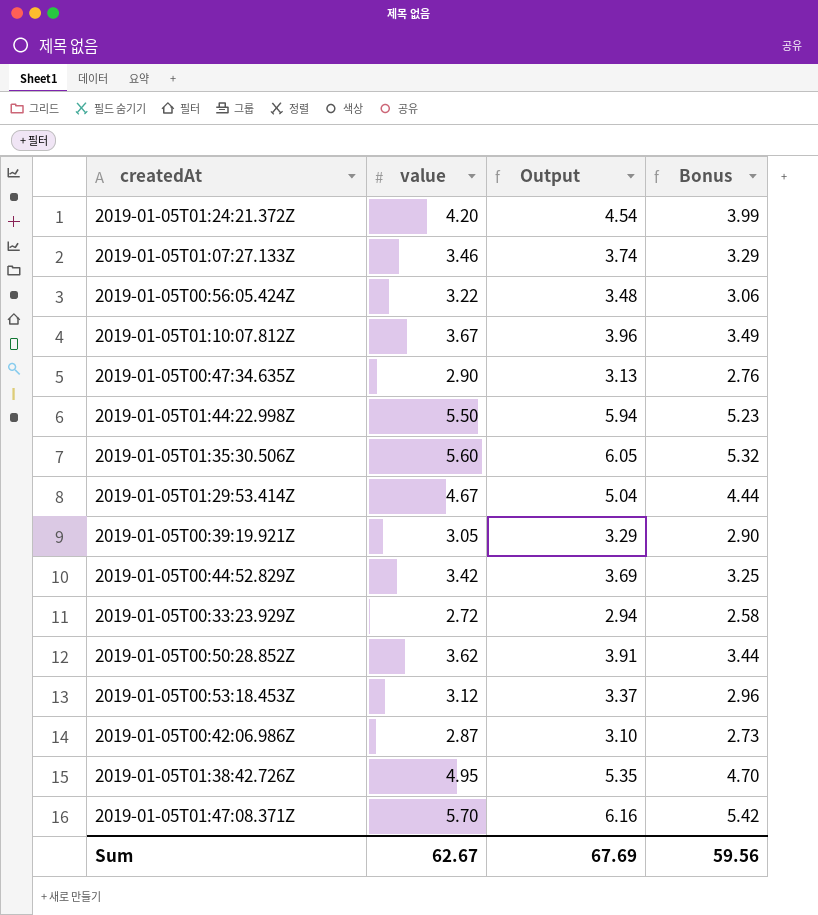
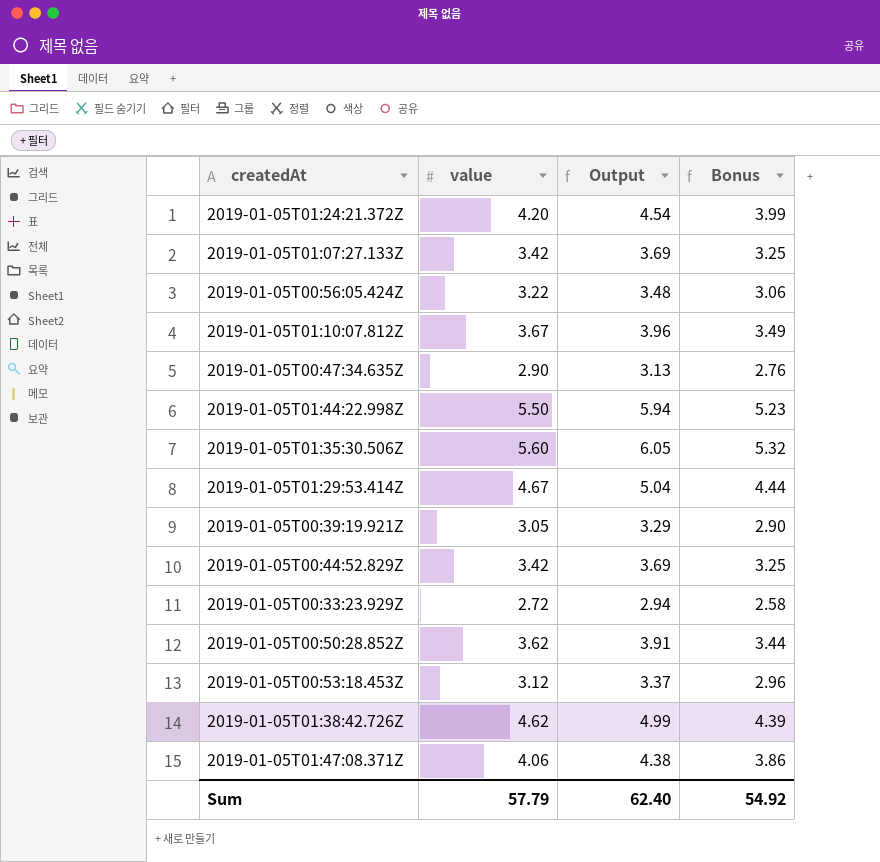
row 2019-01-05T00:42:06.986Z: 2.87 | 3.10 | 2.73 -> none
2019-01-05T01:07:27.133Z | value: 3.46 -> 3.42
2019-01-05T01:07:27.133Z | Output: 3.74 -> 3.69
2019-01-05T01:07:27.133Z | Bonus: 3.29 -> 3.25
2019-01-05T01:38:42.726Z | value: 4.95 -> 4.62
2019-01-05T01:38:42.726Z | Output: 5.35 -> 4.99
2019-01-05T01:38:42.726Z | Bonus: 4.70 -> 4.39
2019-01-05T01:47:08.371Z | value: 5.70 -> 4.06
2019-01-05T01:47:08.371Z | Output: 6.16 -> 4.38
2019-01-05T01:47:08.371Z | Bonus: 5.42 -> 3.86
Sum | value: 62.67 -> 57.79
Sum | Output: 67.69 -> 62.40
Sum | Bonus: 59.56 -> 54.92

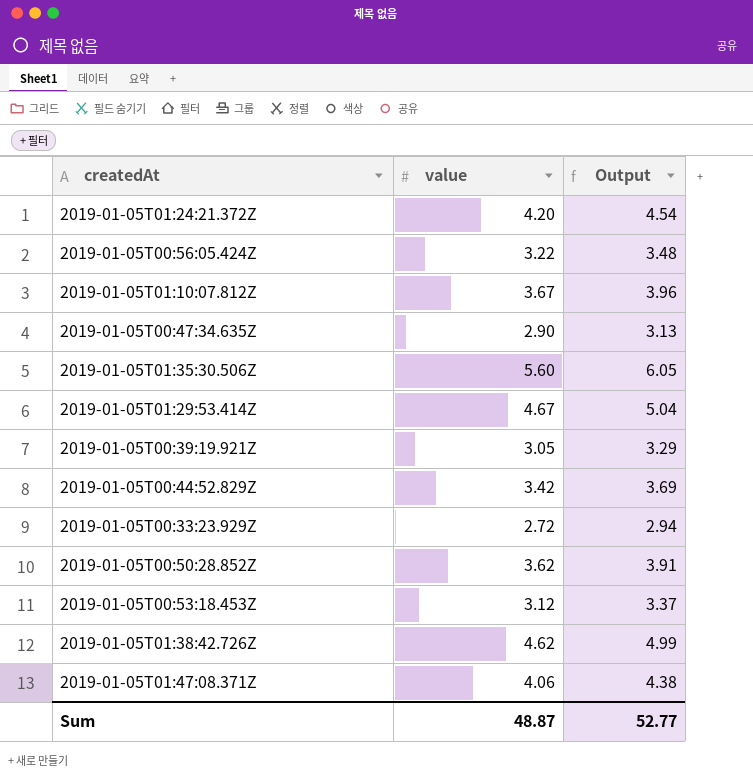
column Bonus | formula: [value] * 0.95 -> none
row 2019-01-05T01:07:27.133Z: 3.42 | 3.69 | 3.25 -> none
row 2019-01-05T01:44:22.998Z: 5.50 | 5.94 | 5.23 -> none
Sum | value: 57.79 -> 48.87
Sum | Output: 62.40 -> 52.77

